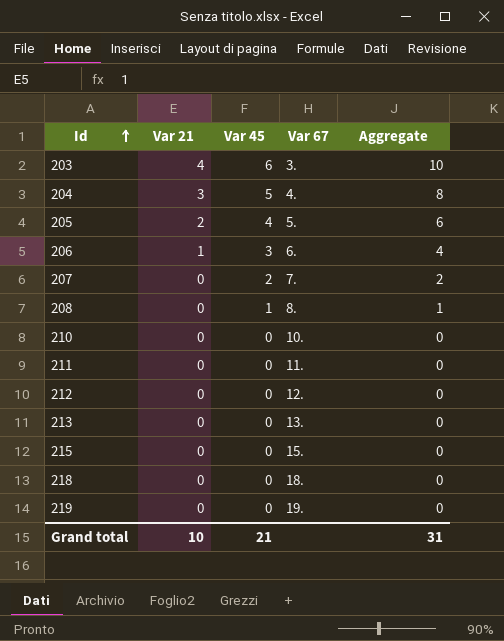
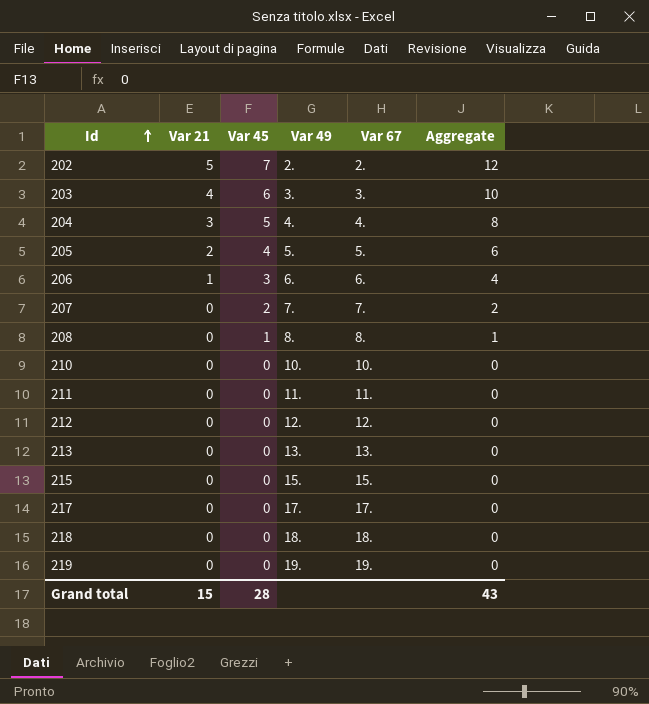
column Var 49 | position: none -> 4
row 202: none -> 5 | 7 | 2. | 2. | 12
row 217: none -> 0 | 0 | 17. | 17. | 0
Grand total | Var 21: 10 -> 15
Grand total | Var 45: 21 -> 28
Grand total | Aggregate: 31 -> 43

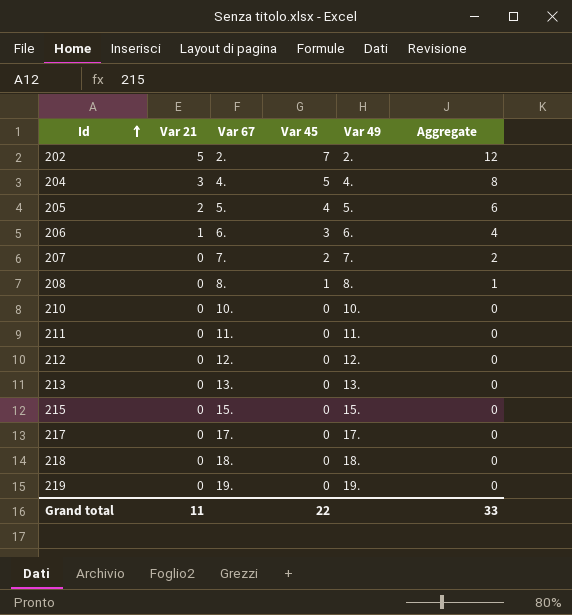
column Var 67 | position: 5 -> 3
row 203: 4 | 6 | 3. | 3. | 10 -> none
Grand total | Var 21: 15 -> 11
Grand total | Var 45: 28 -> 22
Grand total | Aggregate: 43 -> 33

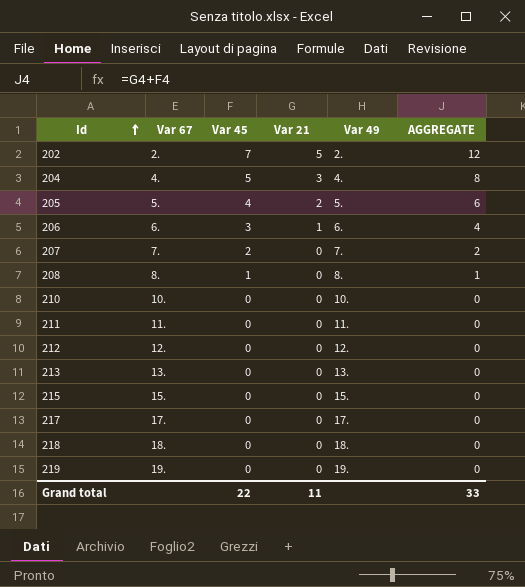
column Var 21 | position: 2 -> 4
column name: Aggregate -> AGGREGATE

